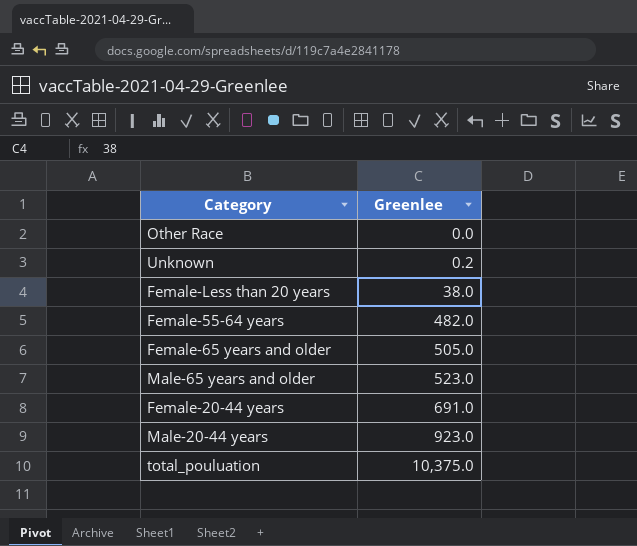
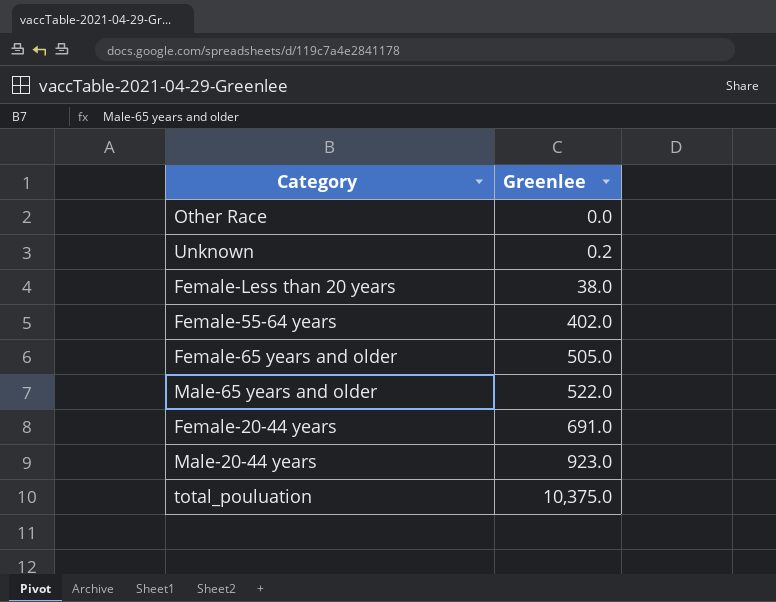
Female-55-64 years | Greenlee: 482.0 -> 402.0
Male-65 years and older | Greenlee: 523.0 -> 522.0

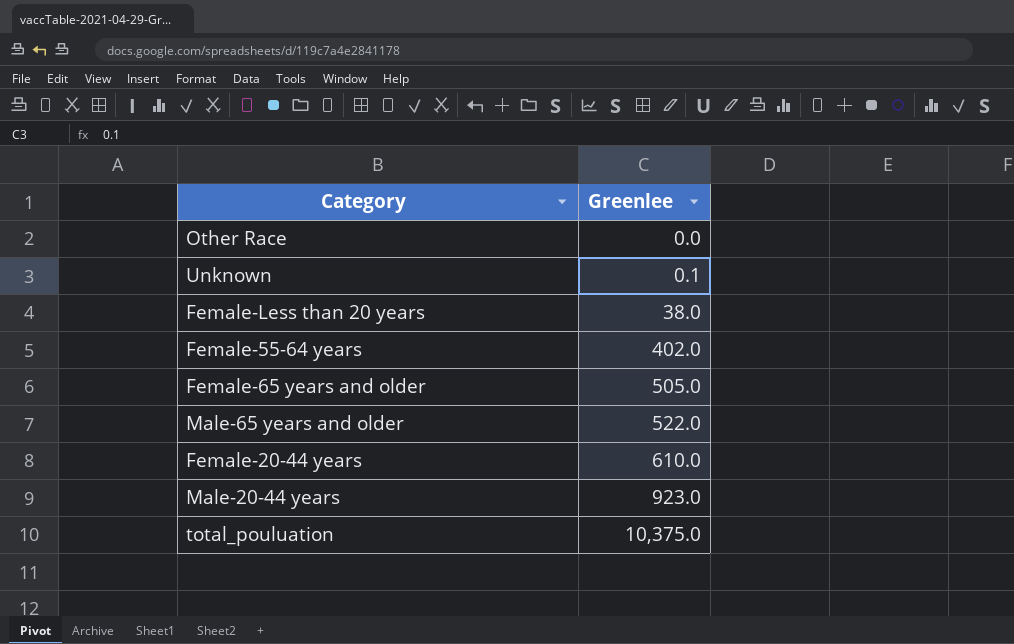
Unknown | Greenlee: 0.2 -> 0.1
Female-20-44 years | Greenlee: 691.0 -> 610.0

